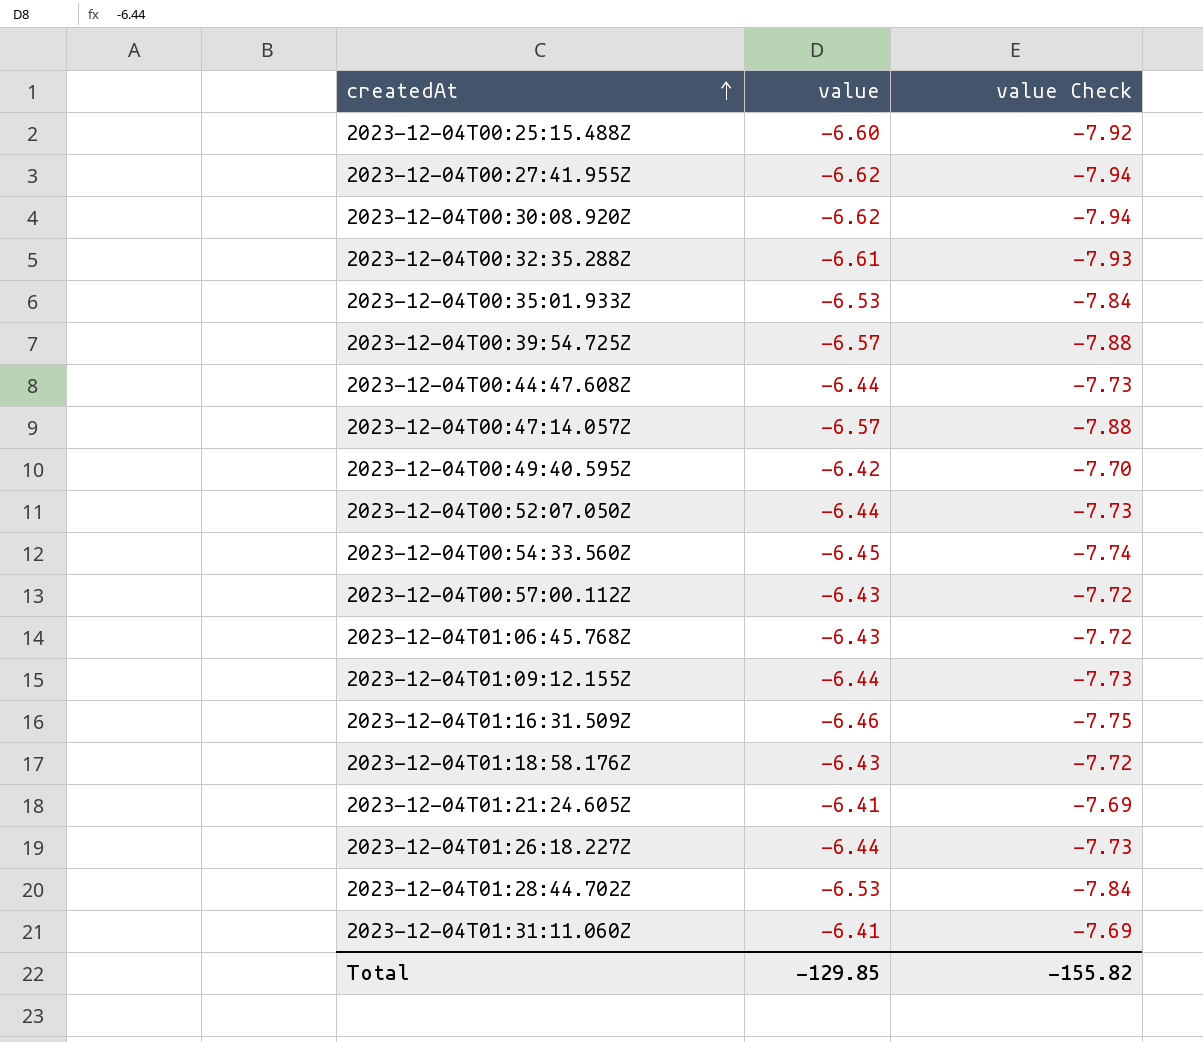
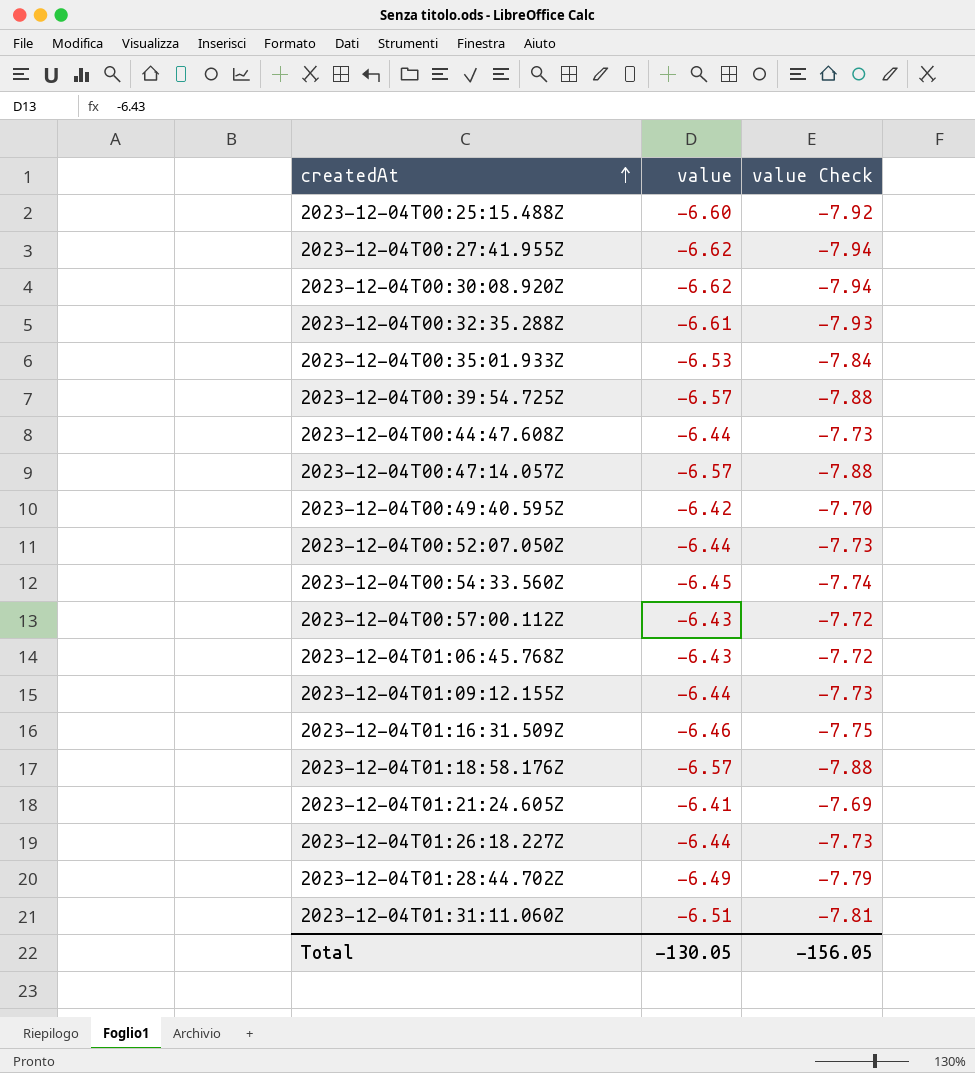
2023-12-04T01:18:58.176Z | value: -6.43 -> -6.57
2023-12-04T01:18:58.176Z | value Check: -7.72 -> -7.88
2023-12-04T01:28:44.702Z | value: -6.53 -> -6.49
2023-12-04T01:28:44.702Z | value Check: -7.84 -> -7.79
2023-12-04T01:31:11.060Z | value: -6.41 -> -6.51
2023-12-04T01:31:11.060Z | value Check: -7.69 -> -7.81
Total | value: -129.85 -> -130.05
Total | value Check: -155.82 -> -156.05

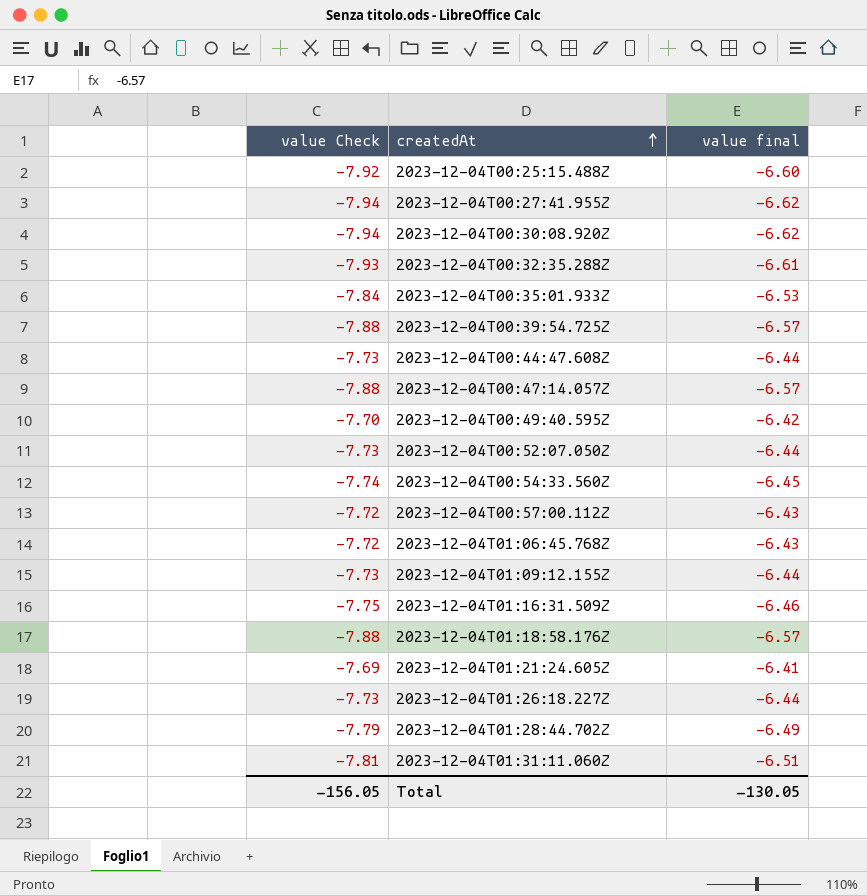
column value Check | position: 3 -> 1
column name: value -> value final

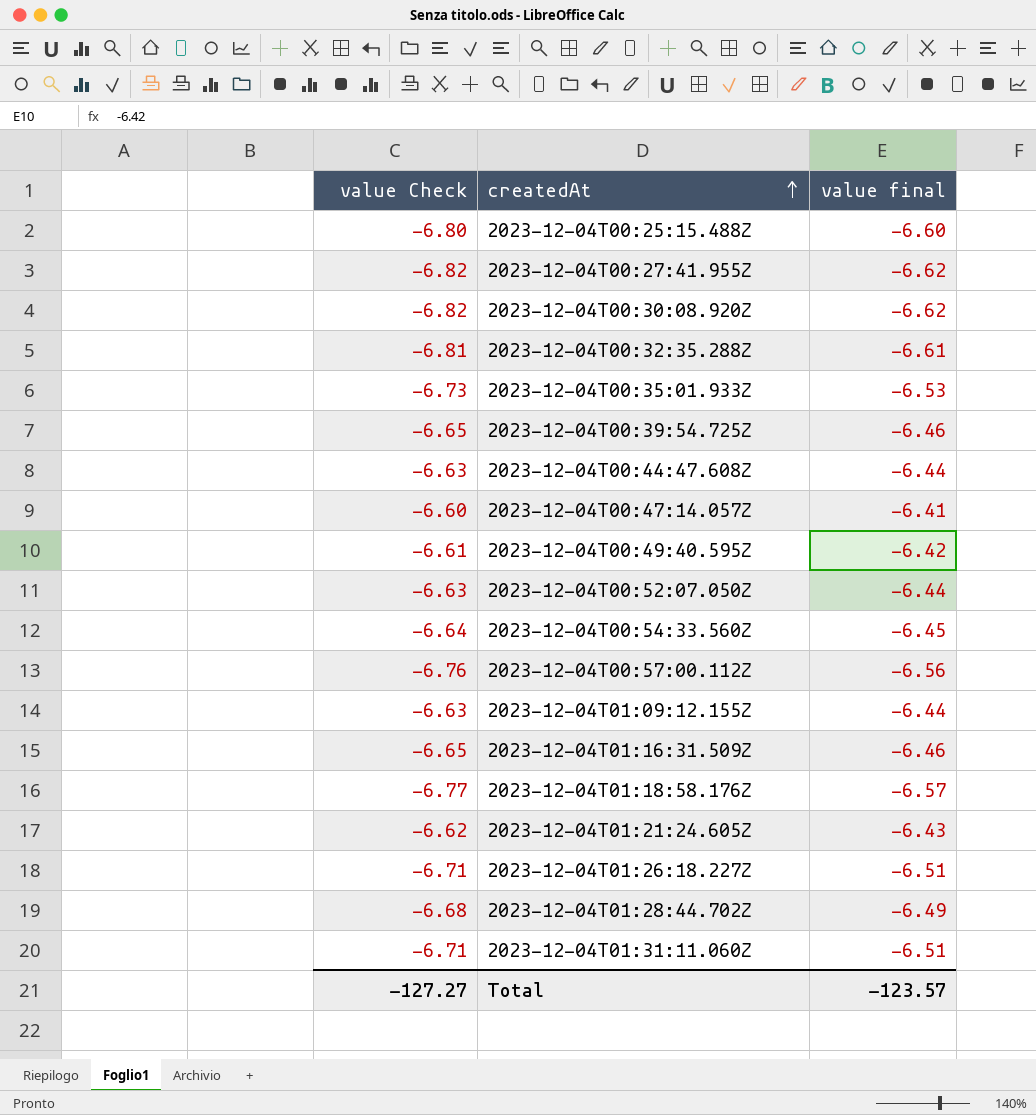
column value Check | formula: [value final] * 1.2 -> [value final] * 1.03
row 2023-12-04T01:06:45.768Z: -7.72 | -6.43 -> none
2023-12-04T00:39:54.725Z | value final: -6.57 -> -6.46
2023-12-04T00:47:14.057Z | value final: -6.57 -> -6.41
2023-12-04T00:57:00.112Z | value final: -6.43 -> -6.56
2023-12-04T01:21:24.605Z | value final: -6.41 -> -6.43
2023-12-04T01:26:18.227Z | value final: -6.44 -> -6.51
Total | value Check: -156.05 -> -127.27
Total | value final: -130.05 -> -123.57

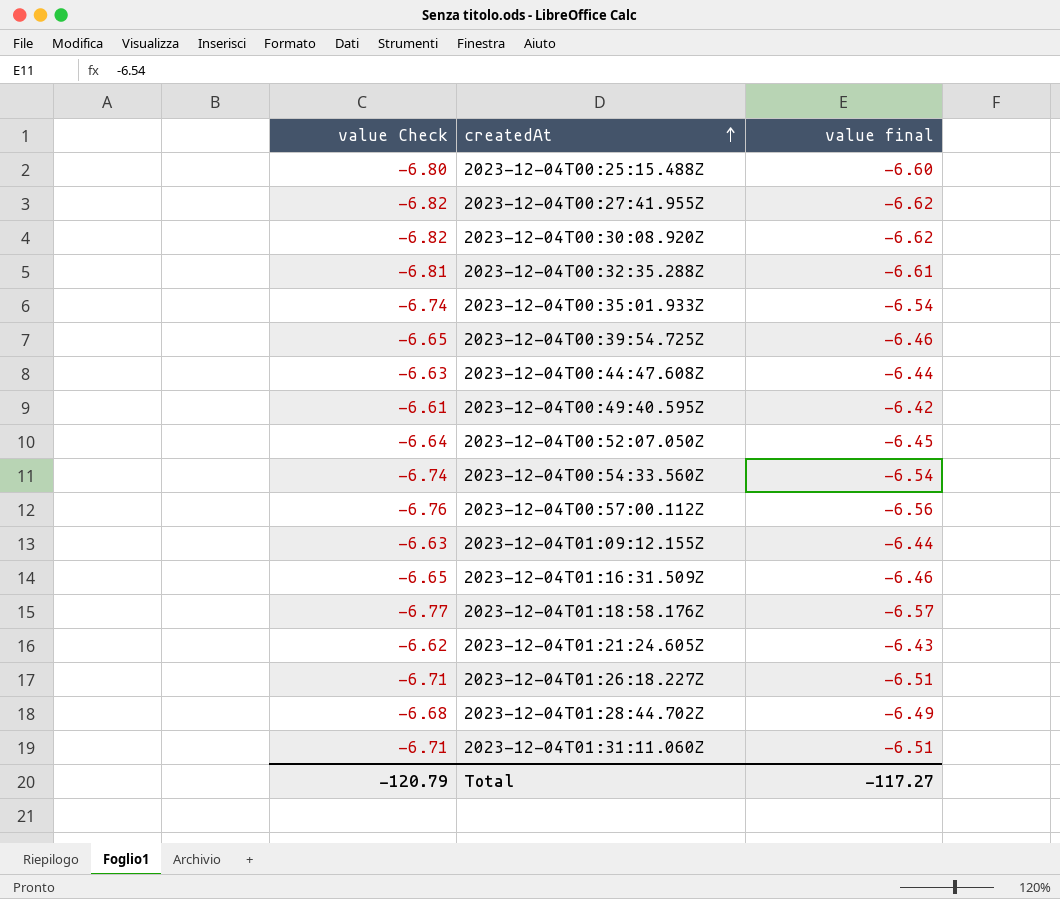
row 2023-12-04T00:47:14.057Z: -6.60 | -6.41 -> none
2023-12-04T00:35:01.933Z | value Check: -6.73 -> -6.74
2023-12-04T00:35:01.933Z | value final: -6.53 -> -6.54
2023-12-04T00:52:07.050Z | value Check: -6.63 -> -6.64
2023-12-04T00:52:07.050Z | value final: -6.44 -> -6.45
2023-12-04T00:54:33.560Z | value Check: -6.64 -> -6.74
2023-12-04T00:54:33.560Z | value final: -6.45 -> -6.54
Total | value Check: -127.27 -> -120.79
Total | value final: -123.57 -> -117.27

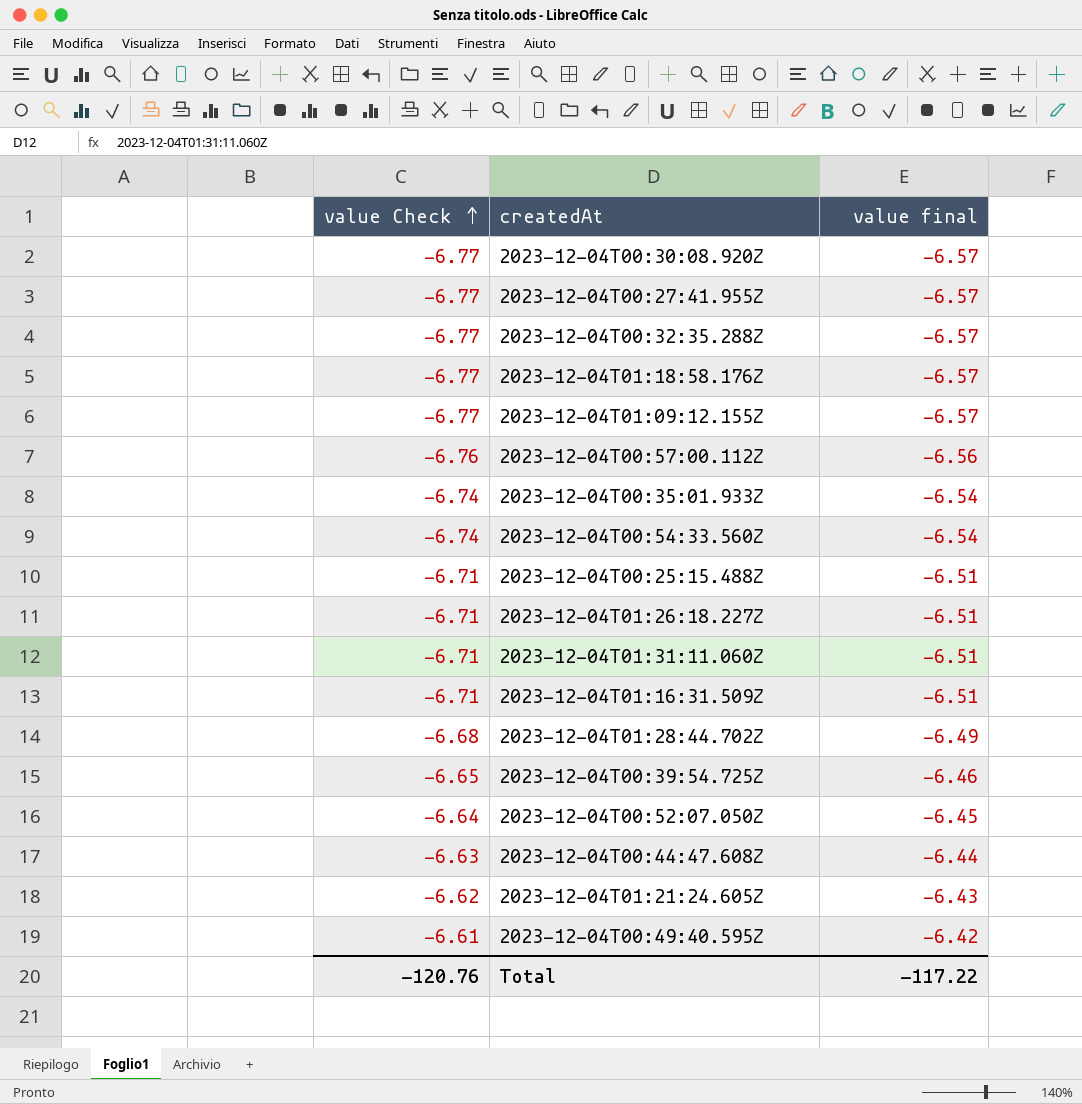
row order: createdAt ascending -> value Check ascending
2023-12-04T00:30:08.920Z | value Check: -6.82 -> -6.77
2023-12-04T00:30:08.920Z | value final: -6.62 -> -6.57
2023-12-04T00:27:41.955Z | value Check: -6.82 -> -6.77
2023-12-04T00:27:41.955Z | value final: -6.62 -> -6.57
2023-12-04T00:32:35.288Z | value Check: -6.81 -> -6.77
2023-12-04T00:32:35.288Z | value final: -6.61 -> -6.57
2023-12-04T01:09:12.155Z | value Check: -6.63 -> -6.77
2023-12-04T01:09:12.155Z | value final: -6.44 -> -6.57
2023-12-04T00:25:15.488Z | value Check: -6.80 -> -6.71
2023-12-04T00:25:15.488Z | value final: -6.60 -> -6.51
2023-12-04T01:16:31.509Z | value Check: -6.65 -> -6.71
2023-12-04T01:16:31.509Z | value final: -6.46 -> -6.51
Total | value Check: -120.79 -> -120.76
Total | value final: -117.27 -> -117.22

